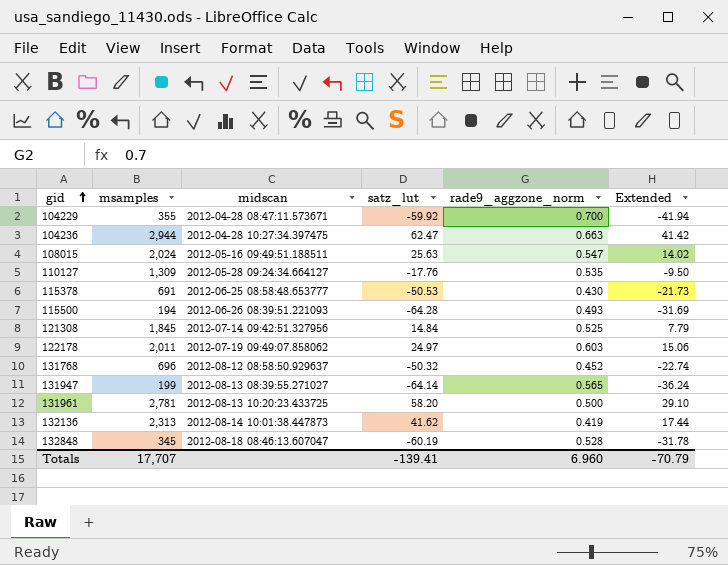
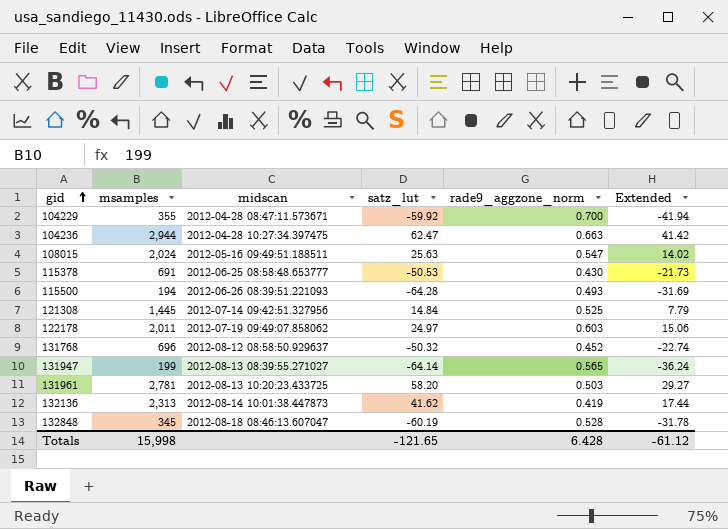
row 110127: 1,309 | 2012-05-28 09:24:34.664127 | -17.76 | 0.535 | -9.50 -> none
121308 | msamples: 1,845 -> 1,445
131961 | rade9_aggzone_norm: 0.500 -> 0.503
131961 | Extended: 29.10 -> 29.27
Totals | msamples: 17,707 -> 15,998
Totals | satz_lut: -139.41 -> -121.65
Totals | rade9_aggzone_norm: 6.960 -> 6.428
Totals | Extended: -70.79 -> -61.12

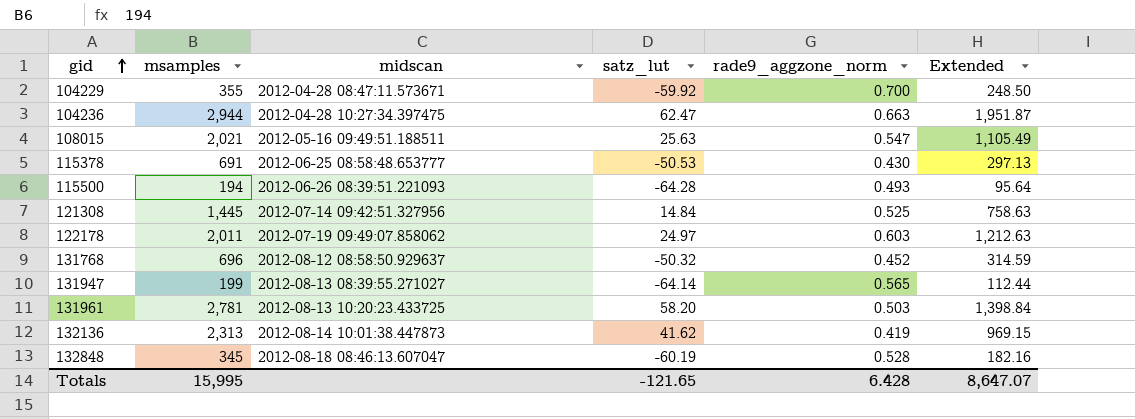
column Extended | formula: [satz_lut] * [rade9_aggzone_norm] -> [msamples] * [rade9_aggzone_norm]
108015 | msamples: 2,024 -> 2,021
Totals | msamples: 15,998 -> 15,995
Totals | Extended: -61.12 -> 8,647.07

